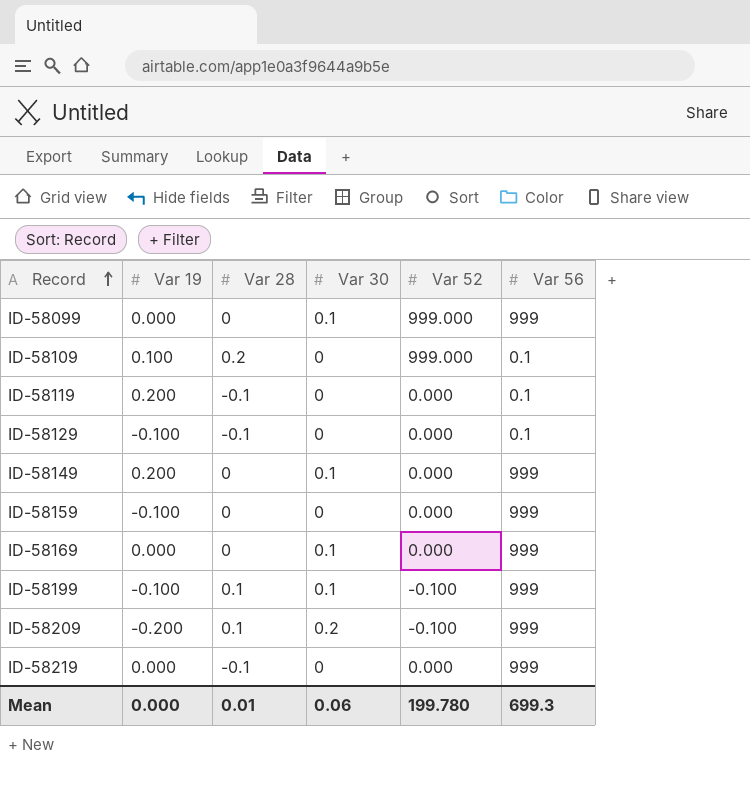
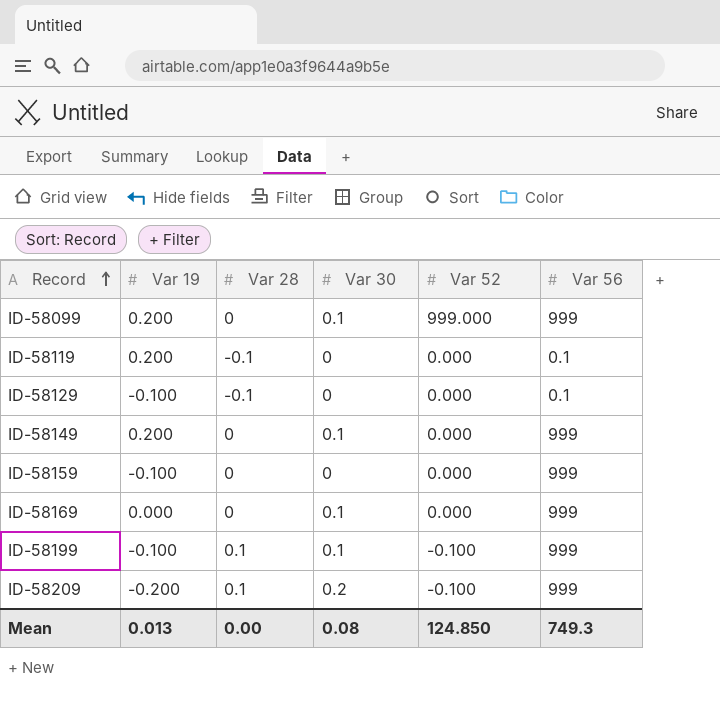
row ID-58109: 0.100 | 0.2 | 0 | 999.000 | 0.1 -> none
row ID-58219: 0.000 | -0.1 | 0 | 0.000 | 999 -> none
ID-58099 | Var 19: 0.000 -> 0.200
Mean | Var 19: 0.000 -> 0.013
Mean | Var 28: 0.01 -> 0.00
Mean | Var 30: 0.06 -> 0.08
Mean | Var 52: 199.780 -> 124.850
Mean | Var 56: 699.3 -> 749.3

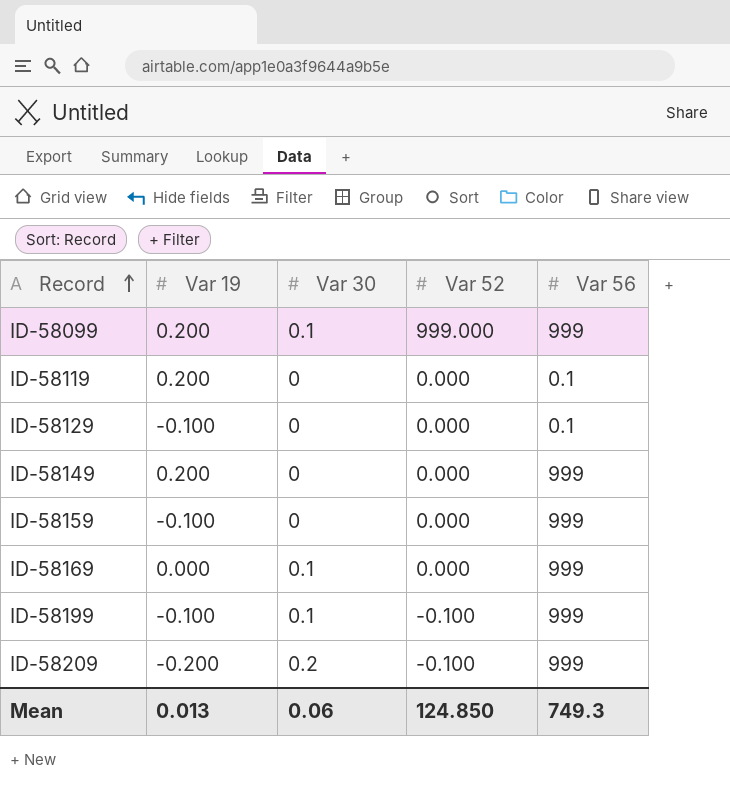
column Var 28 | position: 3 -> none
ID-58149 | Var 30: 0.1 -> 0
Mean | Var 30: 0.08 -> 0.06

